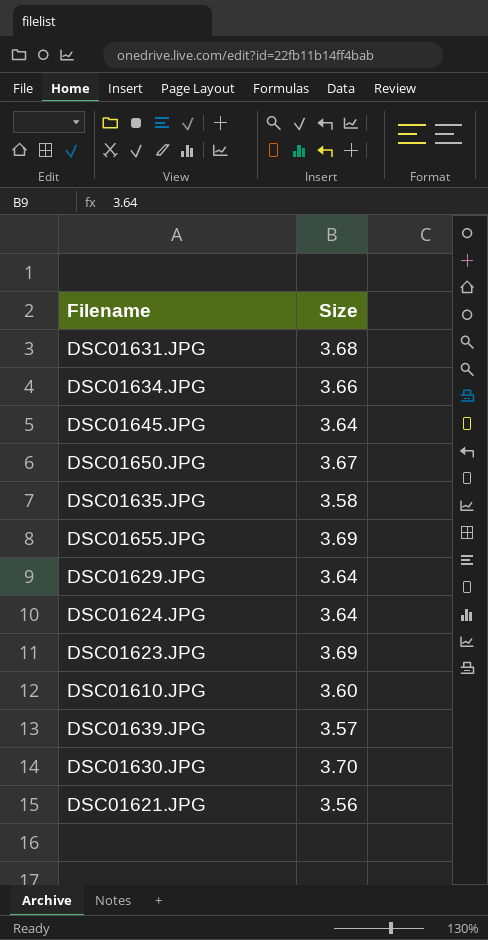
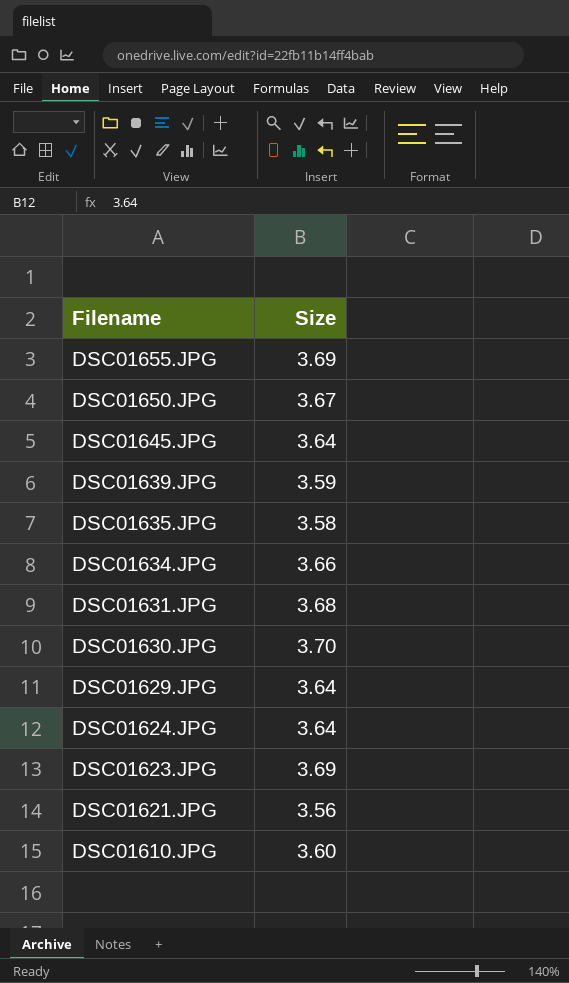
row order: none -> Filename descending
DSC01639.JPG | Size: 3.57 -> 3.59

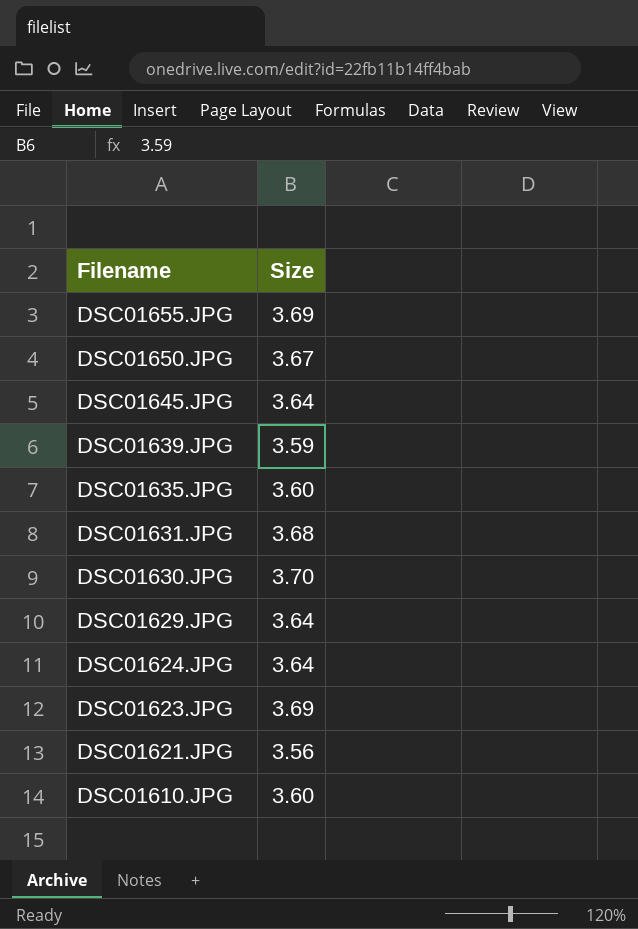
row DSC01634.JPG: 3.66 -> none
DSC01635.JPG | Size: 3.58 -> 3.60

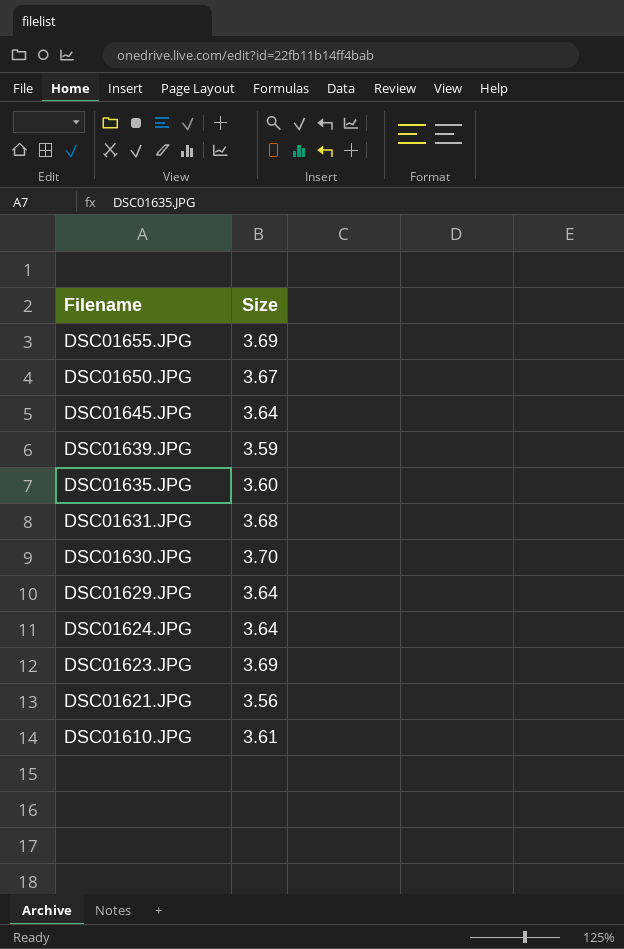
DSC01610.JPG | Size: 3.60 -> 3.61

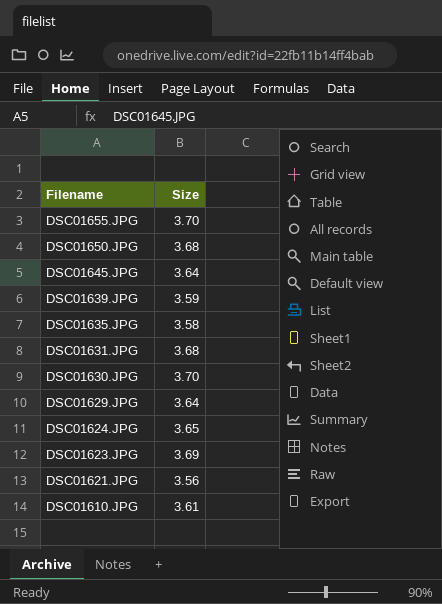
DSC01655.JPG | Size: 3.69 -> 3.70
DSC01650.JPG | Size: 3.67 -> 3.68
DSC01635.JPG | Size: 3.60 -> 3.58
DSC01624.JPG | Size: 3.64 -> 3.65

